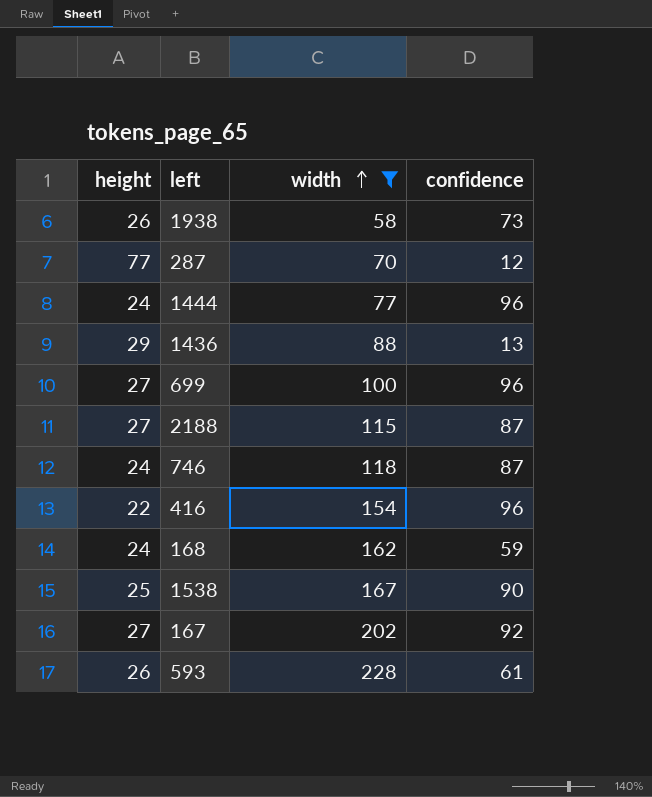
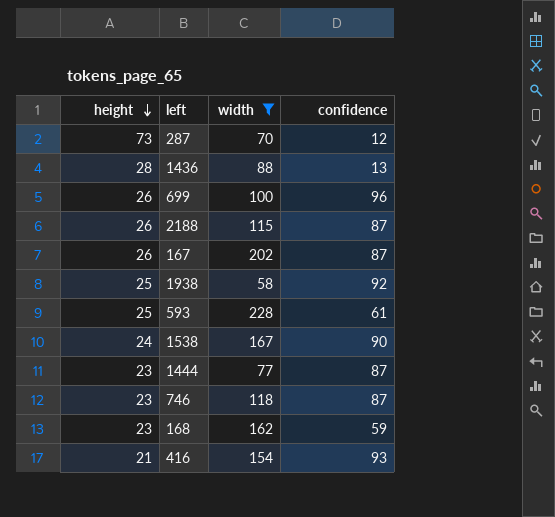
row order: width ascending -> height descending
287 | height: 77 -> 73
1436 | height: 29 -> 28
699 | height: 27 -> 26
2188 | height: 27 -> 26
167 | height: 27 -> 26
167 | confidence: 92 -> 87
1938 | height: 26 -> 25
1938 | confidence: 73 -> 92
593 | height: 26 -> 25
1538 | height: 25 -> 24
1444 | height: 24 -> 23
1444 | confidence: 96 -> 87
746 | height: 24 -> 23
168 | height: 24 -> 23
416 | height: 22 -> 21
416 | confidence: 96 -> 93

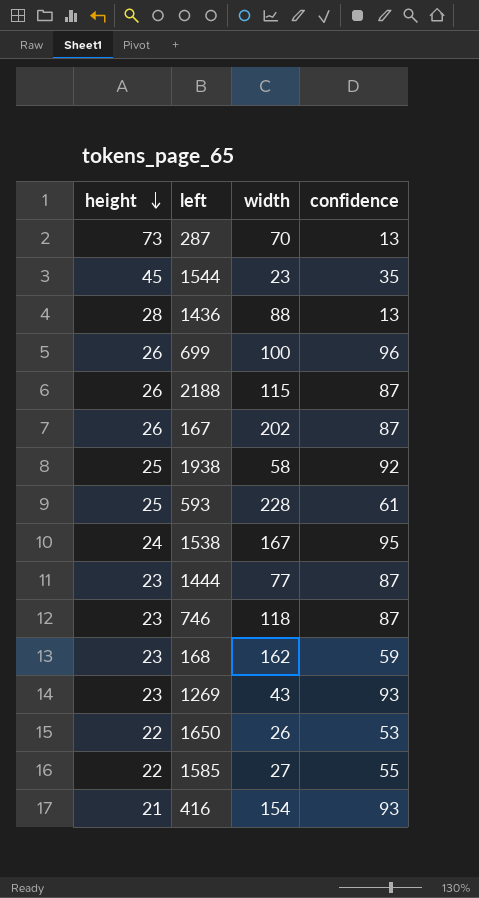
filter: width >= 58 -> none
287 | confidence: 12 -> 13
1538 | confidence: 90 -> 95

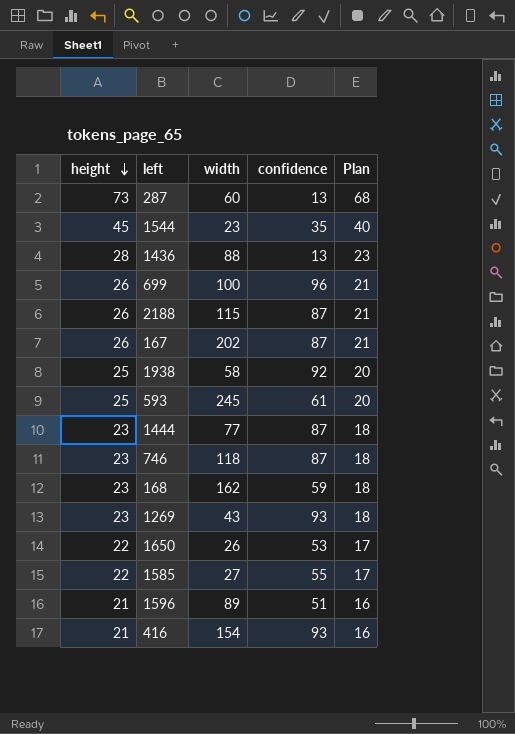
column Plan | formula: none -> [height] - 5
row 1538: 24 | 167 | 95 -> none
287 | width: 70 -> 60
593 | width: 228 -> 245
row 1596: none -> 21 | 89 | 51 | 16

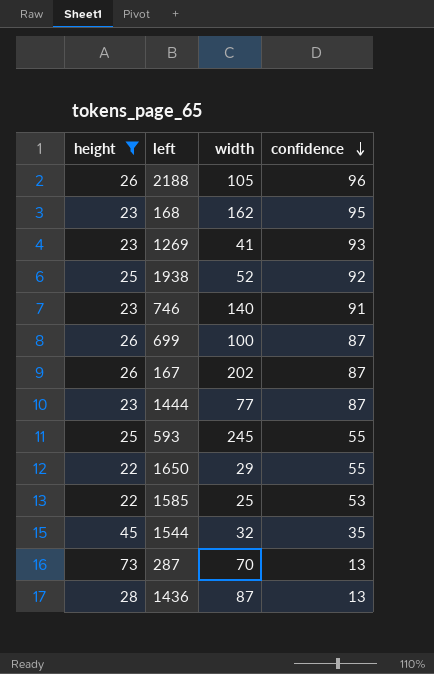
filter: none -> height != 21
row order: height descending -> confidence descending
column Plan | formula: [height] - 5 -> none
2188 | width: 115 -> 105
2188 | confidence: 87 -> 96
168 | confidence: 59 -> 95
1269 | width: 43 -> 41
1938 | width: 58 -> 52
746 | width: 118 -> 140
746 | confidence: 87 -> 91
699 | confidence: 96 -> 87
593 | confidence: 61 -> 55
1650 | width: 26 -> 29
1650 | confidence: 53 -> 55
1585 | width: 27 -> 25
1585 | confidence: 55 -> 53
1544 | width: 23 -> 32
287 | width: 60 -> 70
1436 | width: 88 -> 87

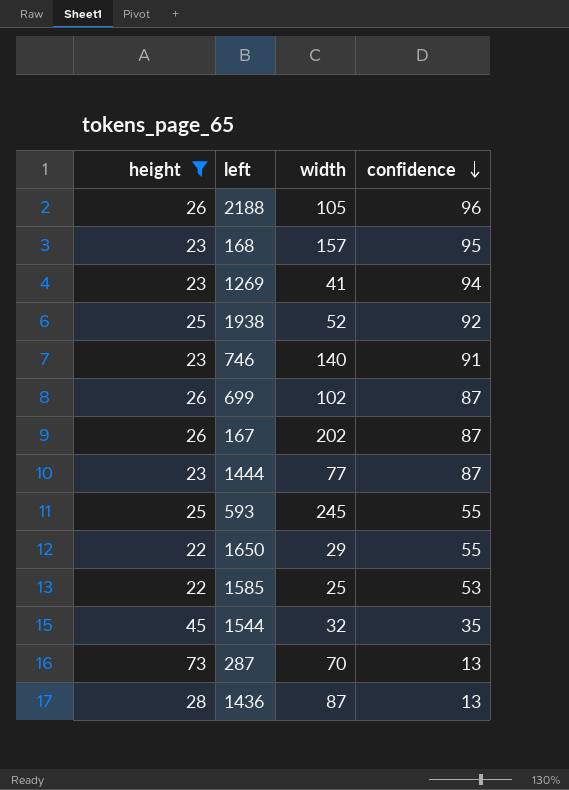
168 | width: 162 -> 157
1269 | confidence: 93 -> 94
699 | width: 100 -> 102

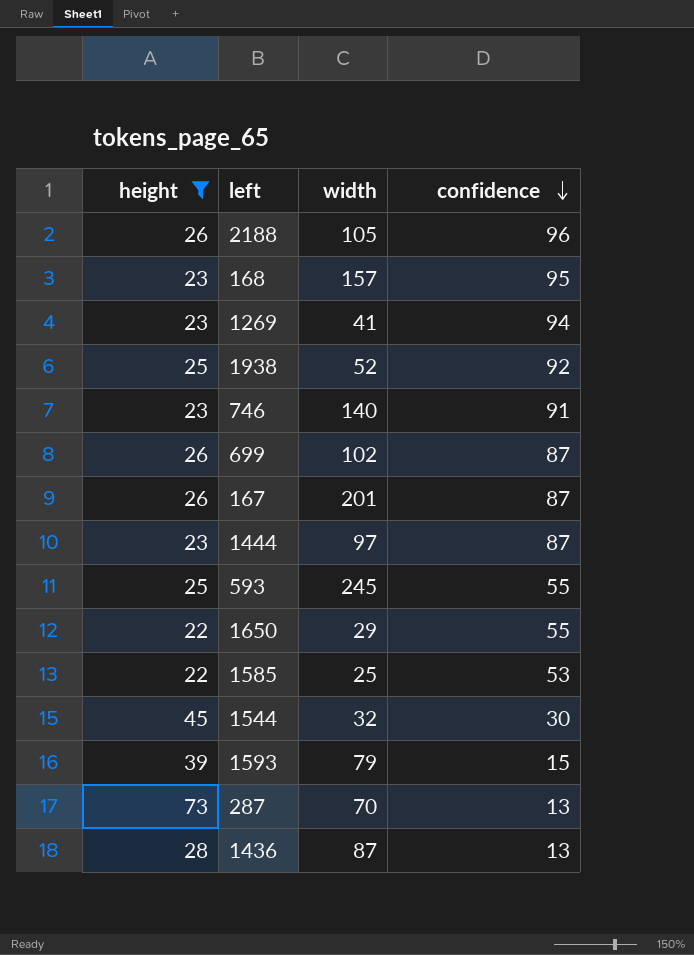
167 | width: 202 -> 201
1444 | width: 77 -> 97
1544 | confidence: 35 -> 30
row 1593: none -> 39 | 79 | 15

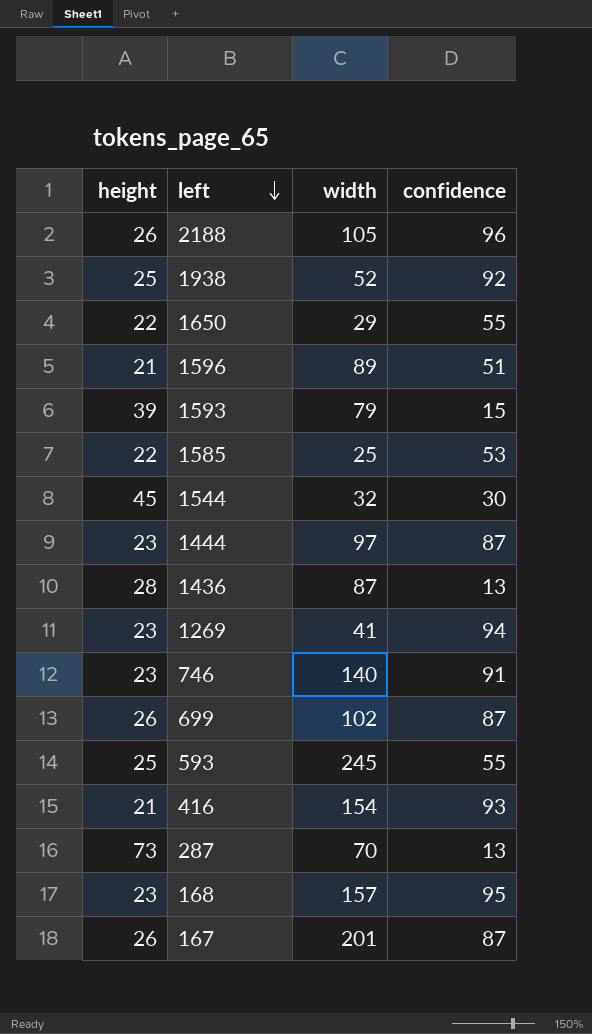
filter: height != 21 -> none
row order: confidence descending -> left descending

